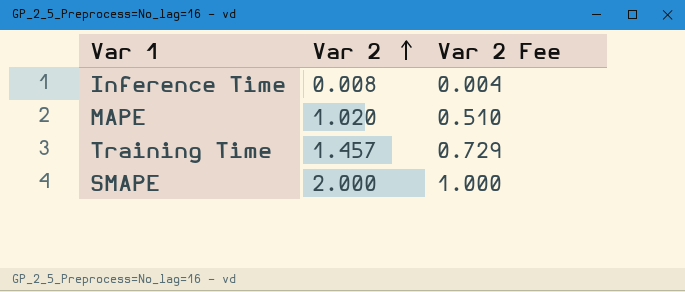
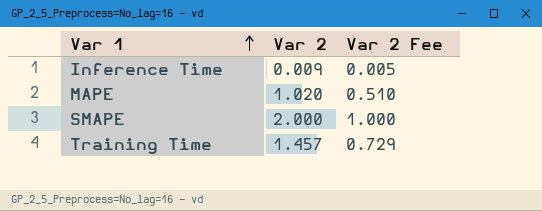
row order: Var 2 ascending -> Var 1 ascending
Inference Time | Var 2: 0.008 -> 0.009
Inference Time | Var 2 Fee: 0.004 -> 0.005

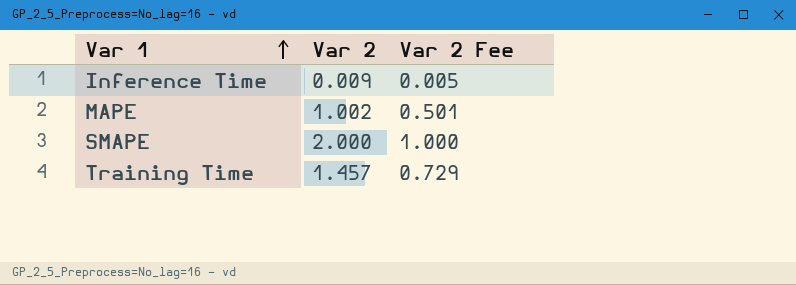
MAPE | Var 2: 1.020 -> 1.002
MAPE | Var 2 Fee: 0.510 -> 0.501

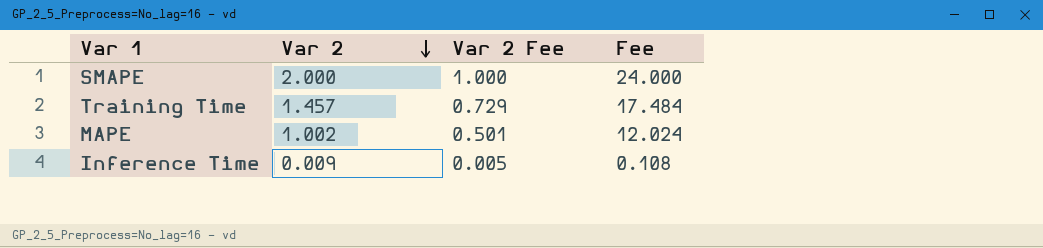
row order: Var 1 ascending -> Var 2 descending
column Fee | formula: none -> [Var 2] * 12

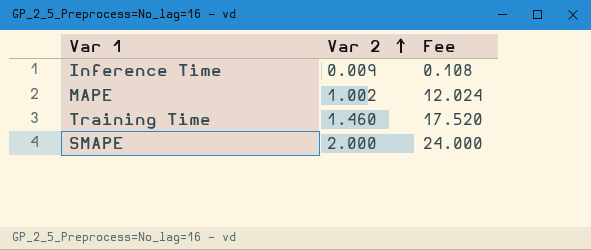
row order: Var 2 descending -> Var 2 ascending
column Var 2 Fee | formula: [Var 2] * 0.5 -> none
Training Time | Var 2: 1.457 -> 1.460
Training Time | Fee: 17.484 -> 17.520

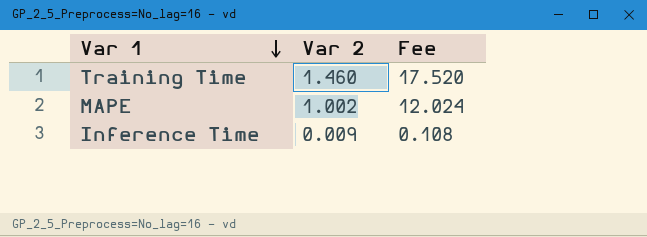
row order: Var 2 ascending -> Var 1 descending
row SMAPE: 2.000 | 24.000 -> none

